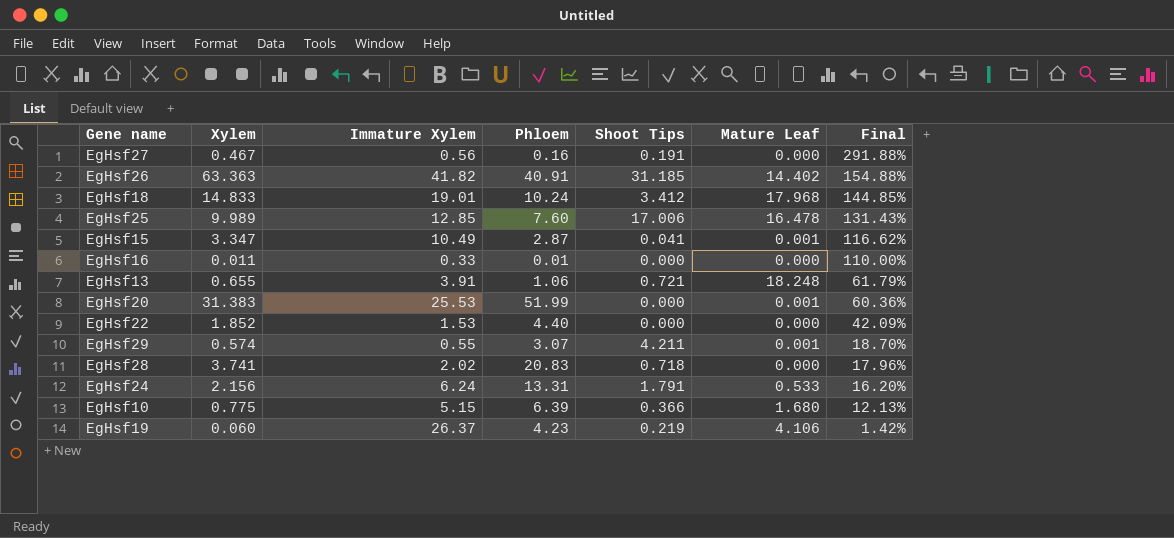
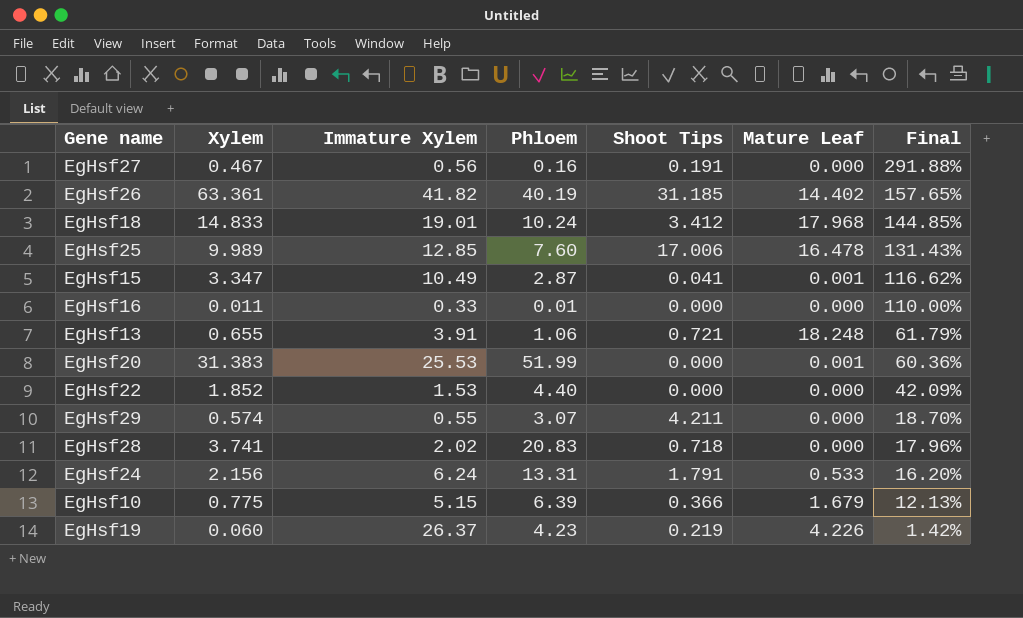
EgHsf26 | Xylem: 63.363 -> 63.361
EgHsf26 | Phloem: 40.91 -> 40.19
EgHsf26 | Final: 154.88% -> 157.65%
EgHsf29 | Mature Leaf: 0.001 -> 0.000
EgHsf10 | Mature Leaf: 1.680 -> 1.679
EgHsf19 | Mature Leaf: 4.106 -> 4.226

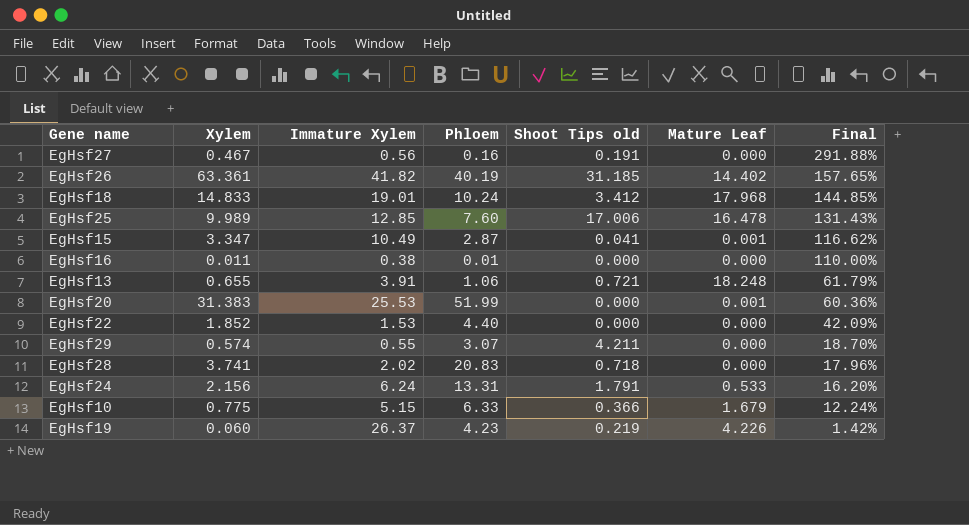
column name: Shoot Tips -> Shoot Tips old
EgHsf16 | Immature Xylem: 0.33 -> 0.38
EgHsf10 | Phloem: 6.39 -> 6.33
EgHsf10 | Final: 12.13% -> 12.24%

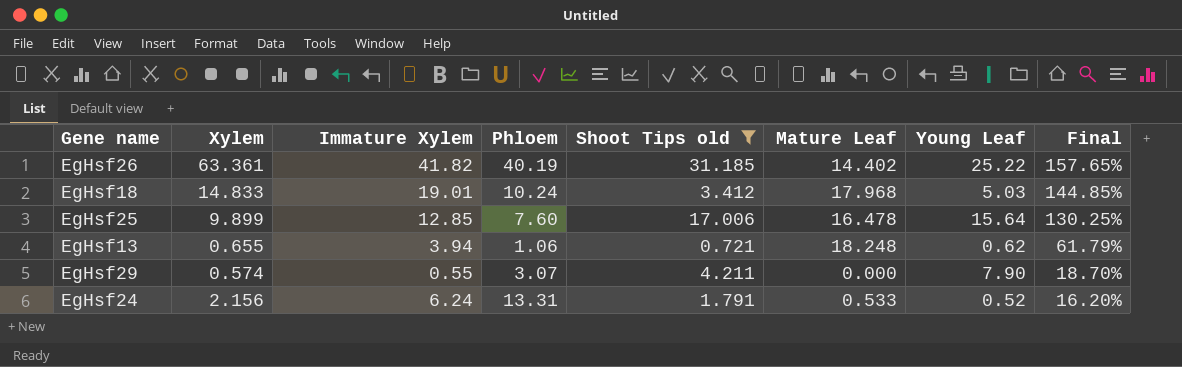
filter: none -> Shoot Tips old >= 0.721
column Young Leaf | position: none -> 7
EgHsf25 | Xylem: 9.989 -> 9.899
EgHsf25 | Final: 131.43% -> 130.25%
EgHsf13 | Immature Xylem: 3.91 -> 3.94

